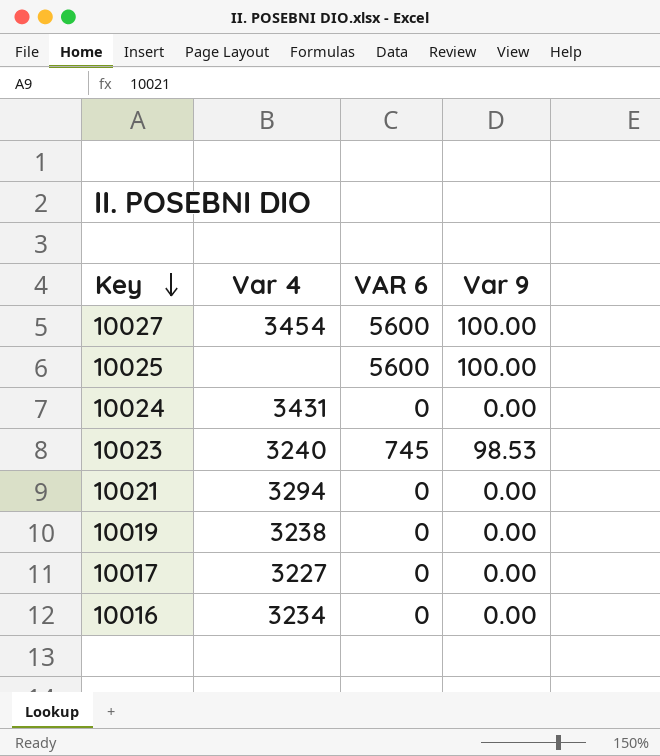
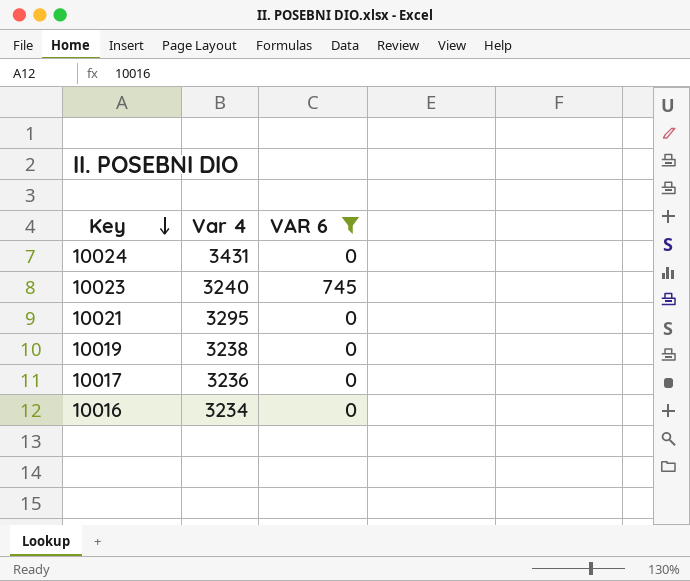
filter: none -> VAR 6 != 5600
column Var 9 | position: 4 -> none
10021 | Var 4: 3294 -> 3295
10017 | Var 4: 3227 -> 3236

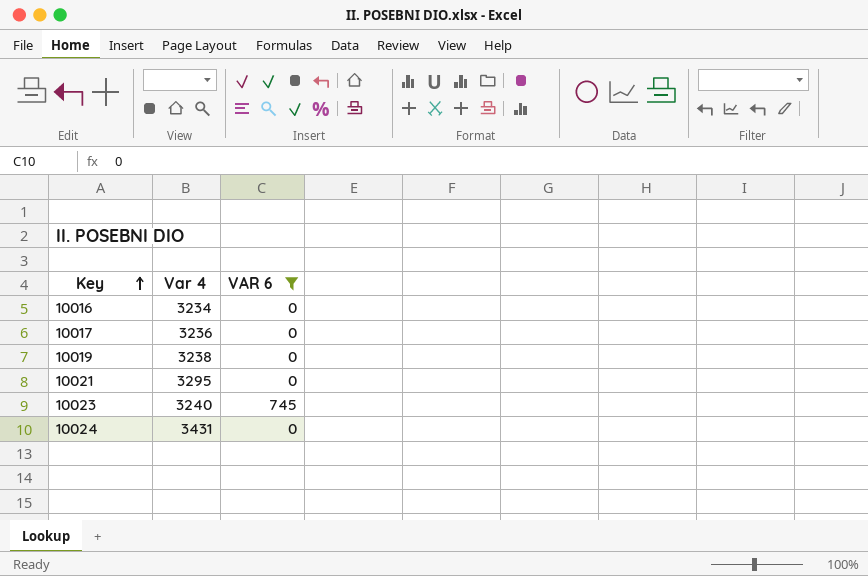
row order: Key descending -> Key ascending

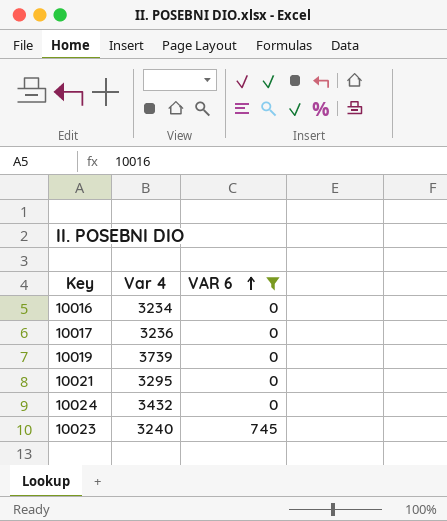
row order: Key ascending -> VAR 6 ascending
10019 | Var 4: 3238 -> 3739
10024 | Var 4: 3431 -> 3432

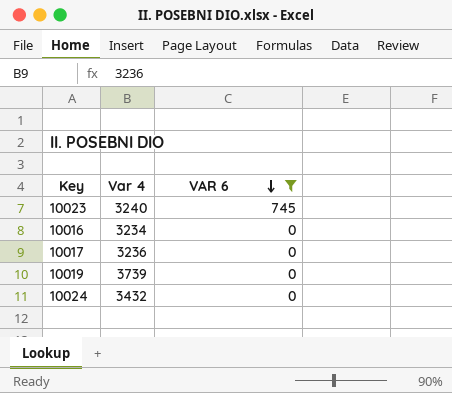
row order: VAR 6 ascending -> VAR 6 descending
row 10021: 3295 | 0 -> none

